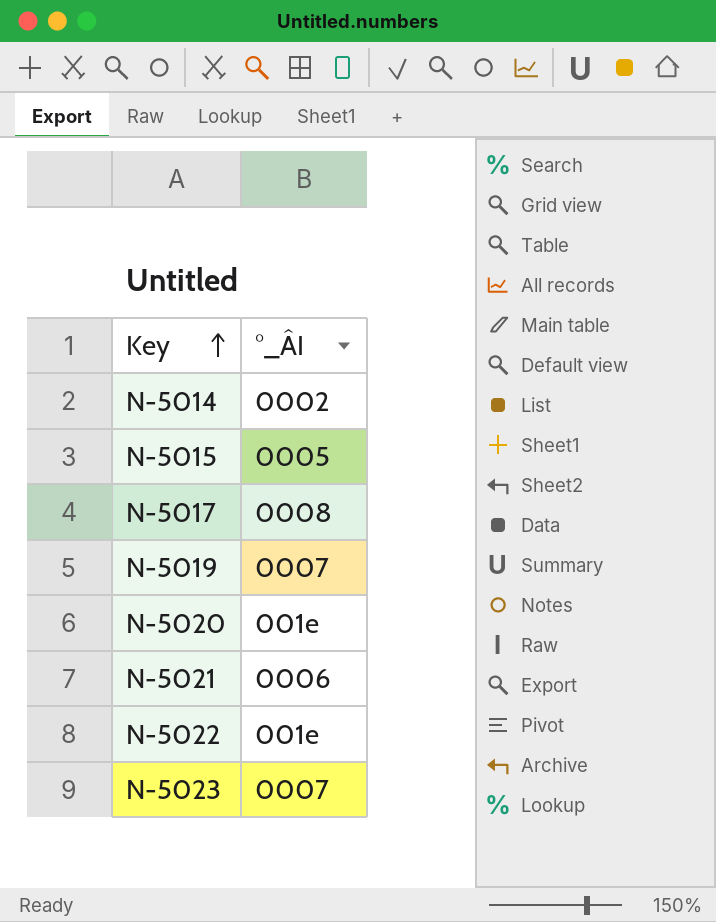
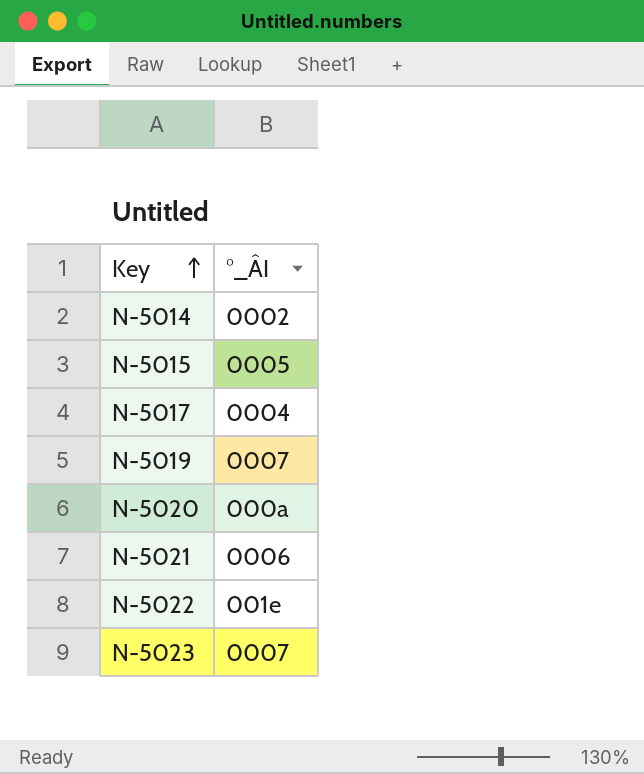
N-5017 | °_ÂI: 0008 -> 0004
N-5020 | °_ÂI: 001e -> 000a

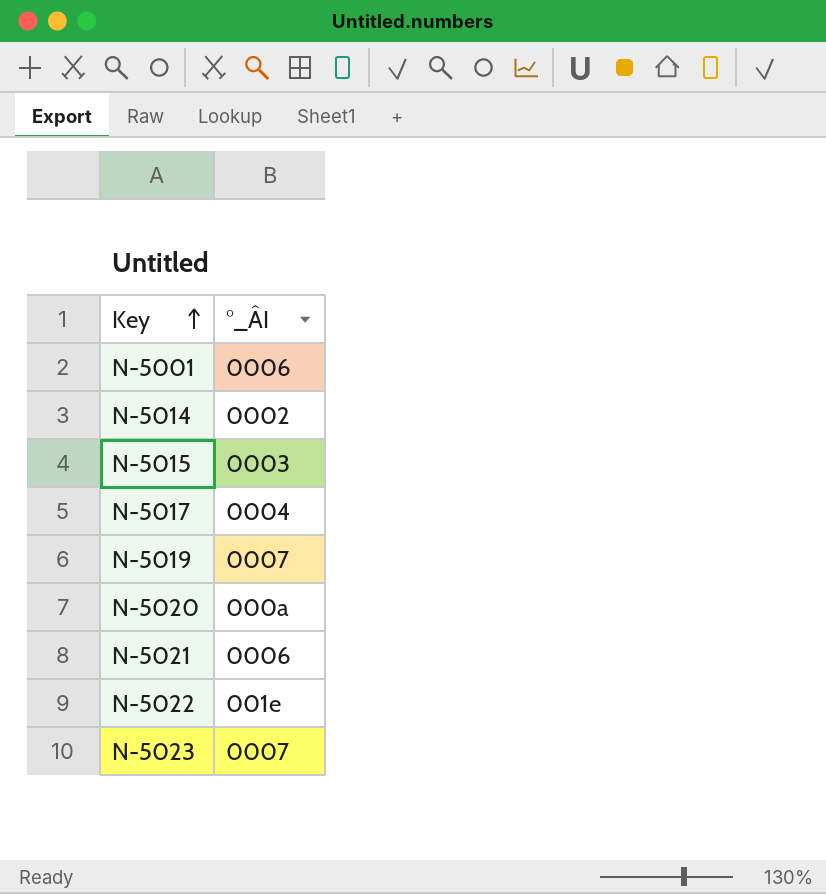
row N-5001: none -> 0006
N-5015 | °_ÂI: 0005 -> 0003

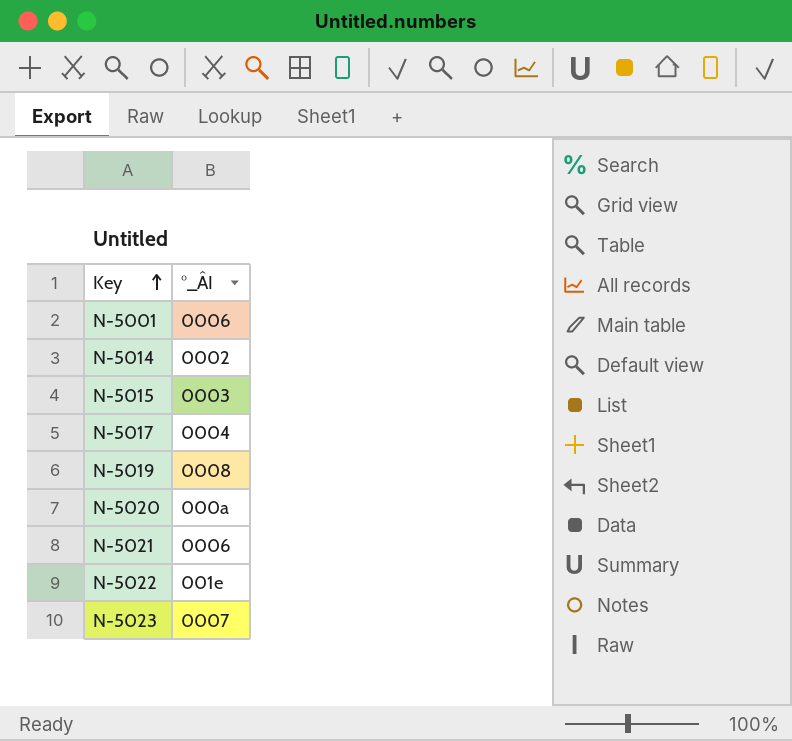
N-5019 | °_ÂI: 0007 -> 0008

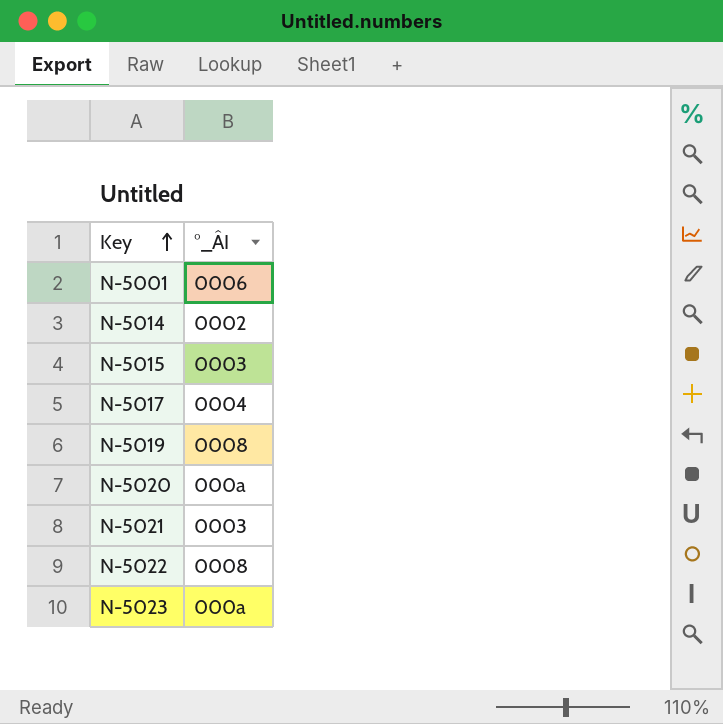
N-5021 | °_ÂI: 0006 -> 0003
N-5022 | °_ÂI: 001e -> 0008
N-5023 | °_ÂI: 0007 -> 000a

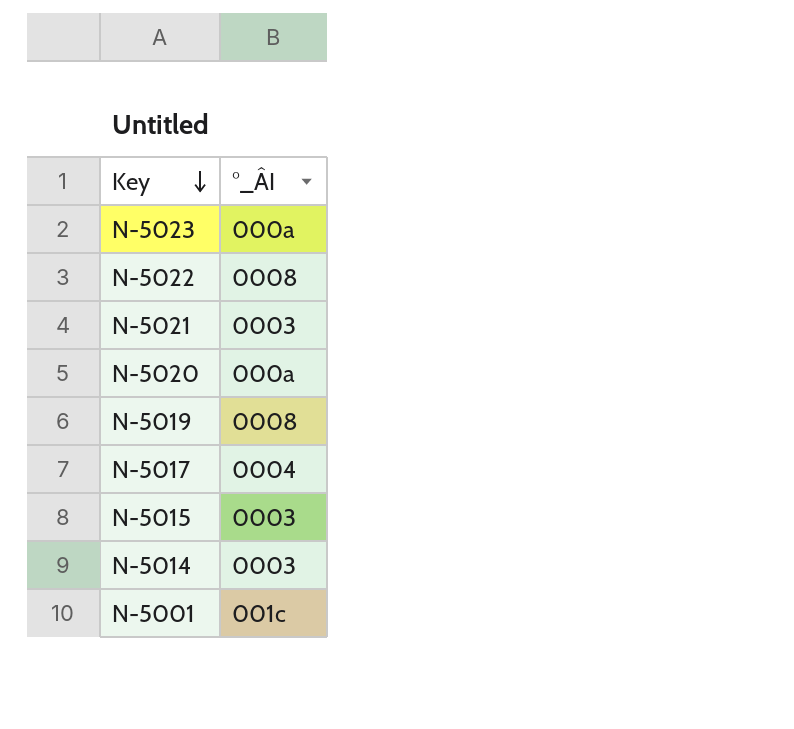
row order: Key ascending -> Key descending
N-5014 | °_ÂI: 0002 -> 0003
N-5001 | °_ÂI: 0006 -> 001c

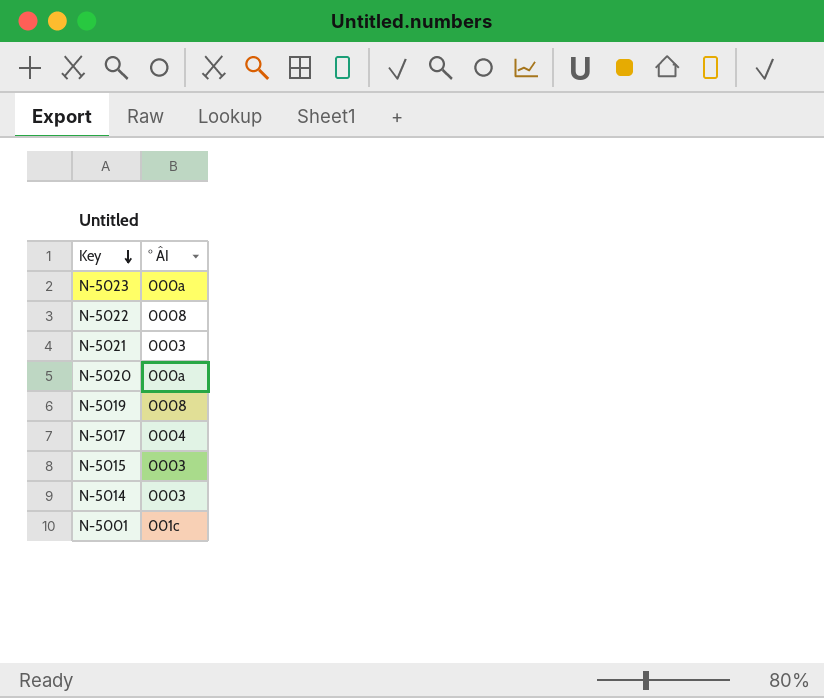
column name: °_ÂI -> ° ÂI

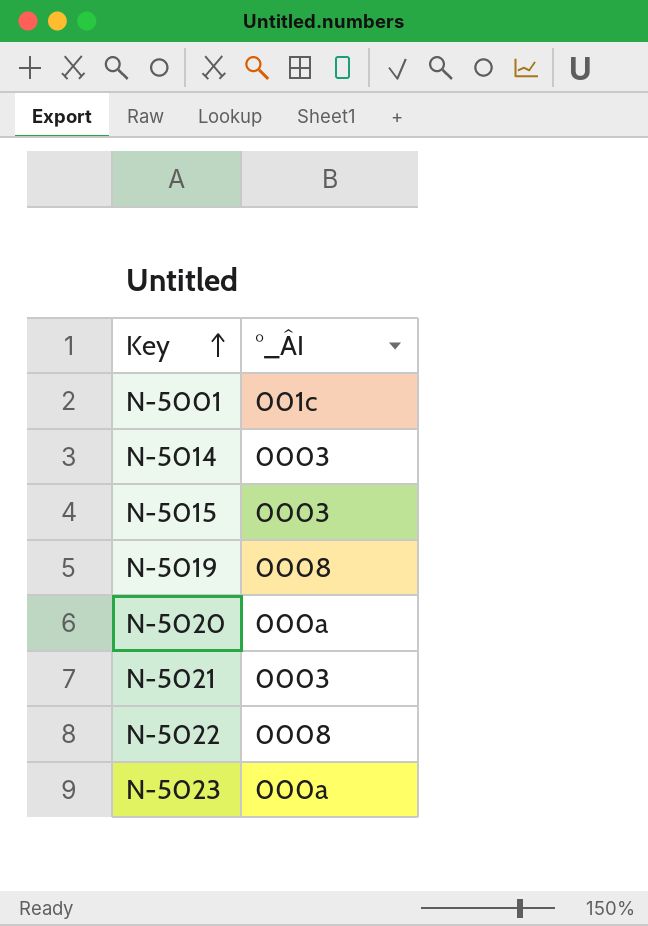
row order: Key descending -> Key ascending
column name: ° ÂI -> °_ÂI
row N-5017: 0004 -> none

